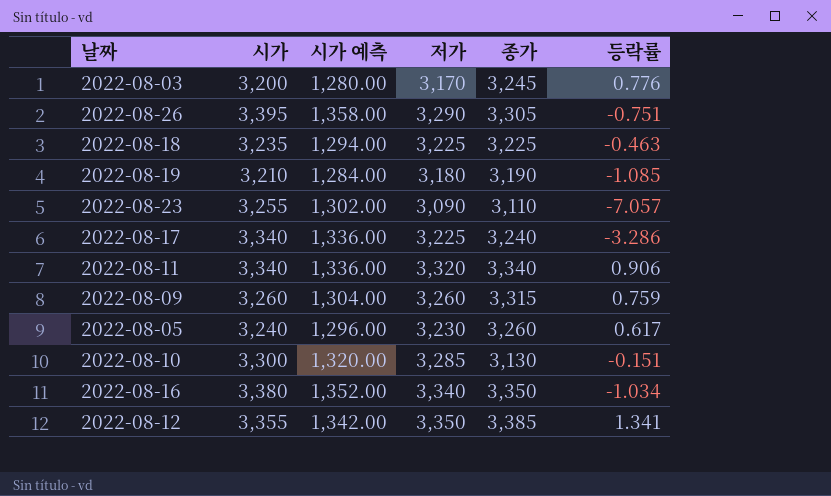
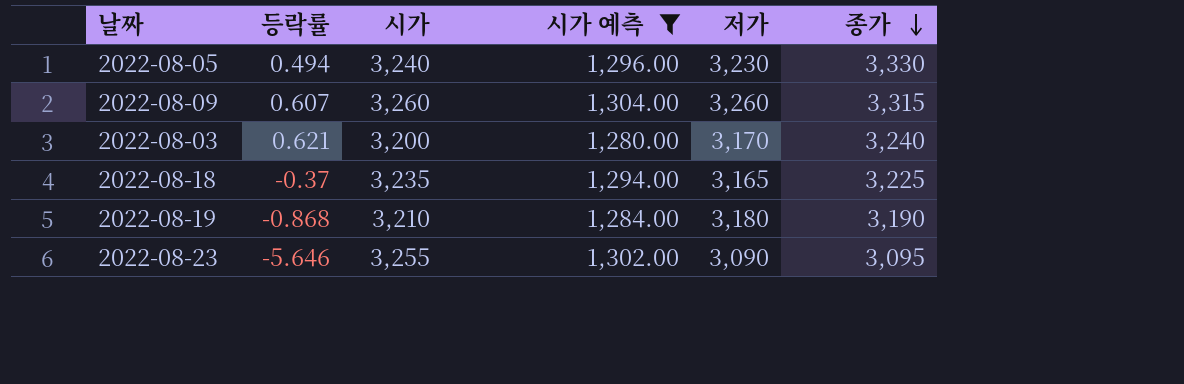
filter: none -> 시가 예측 <= 1,304.00
row order: none -> 종가 descending
column 등락률 | position: 6 -> 2
2022-08-05 | 등락률: 0.617 -> 0.494
2022-08-05 | 종가: 3,260 -> 3,330
2022-08-09 | 등락률: 0.759 -> 0.607
2022-08-03 | 등락률: 0.776 -> 0.621
2022-08-03 | 종가: 3,245 -> 3,240
2022-08-18 | 등락률: -0.463 -> -0.37
2022-08-18 | 저가: 3,225 -> 3,165
2022-08-19 | 등락률: -1.085 -> -0.868
2022-08-23 | 등락률: -7.057 -> -5.646
2022-08-23 | 종가: 3,110 -> 3,095

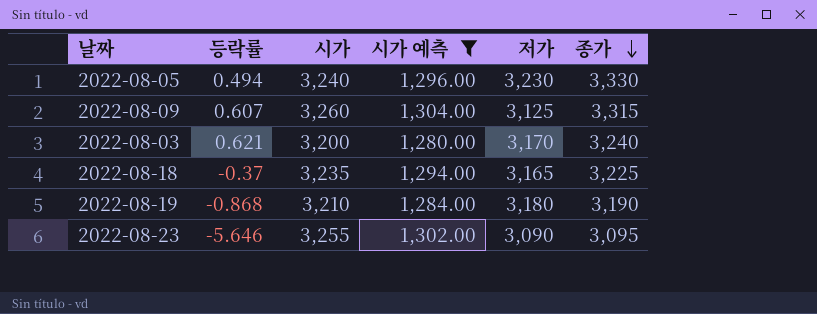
2022-08-09 | 저가: 3,260 -> 3,125

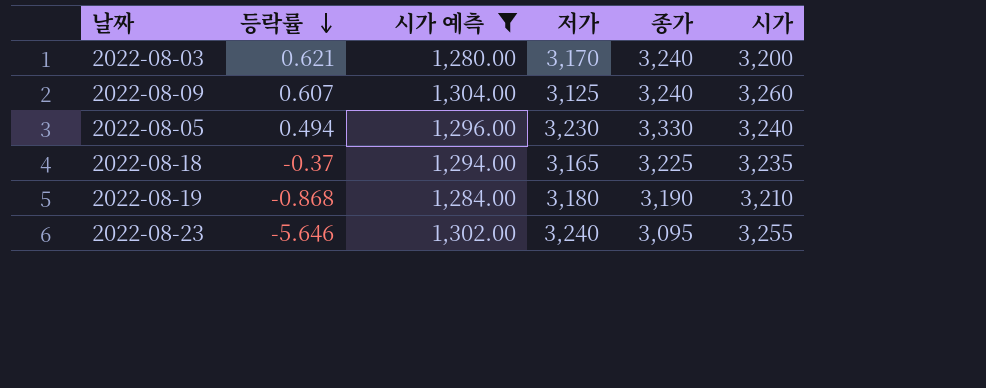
row order: 종가 descending -> 등락률 descending
column 시가 | position: 3 -> 6
2022-08-09 | 종가: 3,315 -> 3,240
2022-08-23 | 저가: 3,090 -> 3,240

